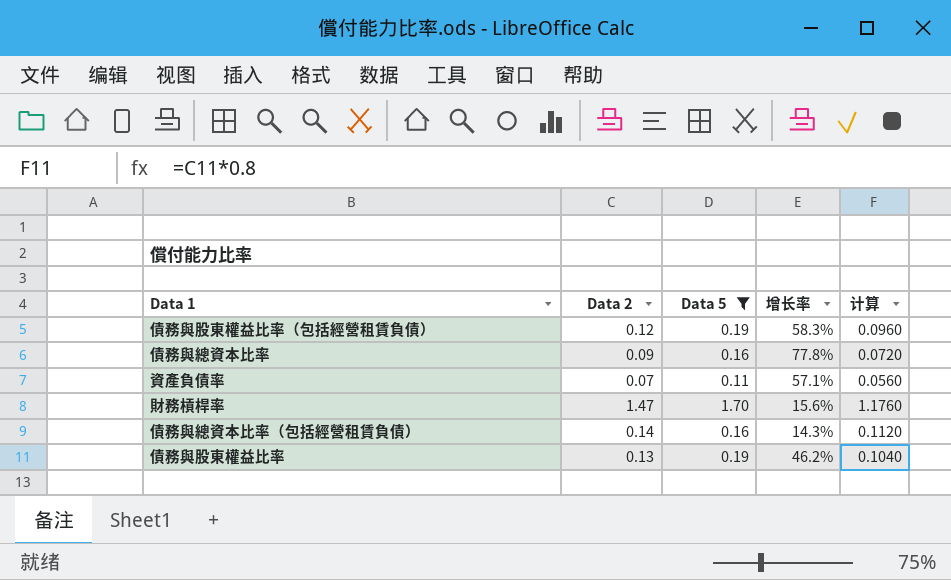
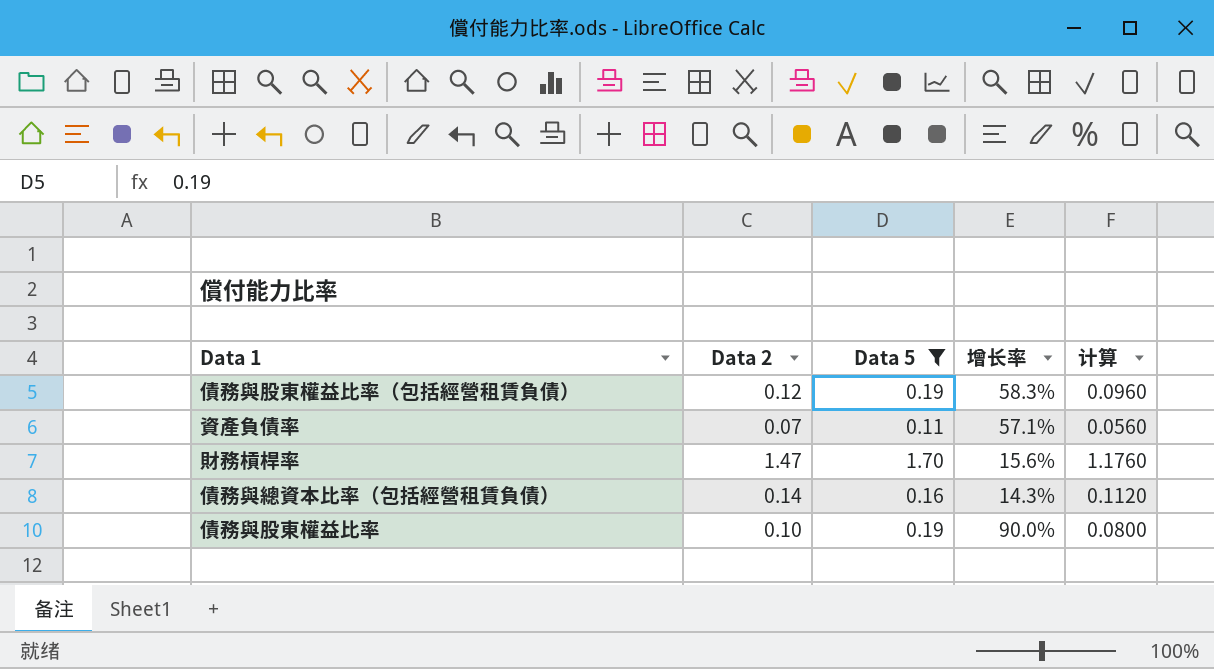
row 債務與總資本比率: 0.09 | 0.16 | 77.8% | 0.0720 -> none
債務與股東權益比率 | Data 2: 0.13 -> 0.10
債務與股東權益比率 | 增长率: 46.2% -> 90.0%
債務與股東權益比率 | 计算: 0.1040 -> 0.0800

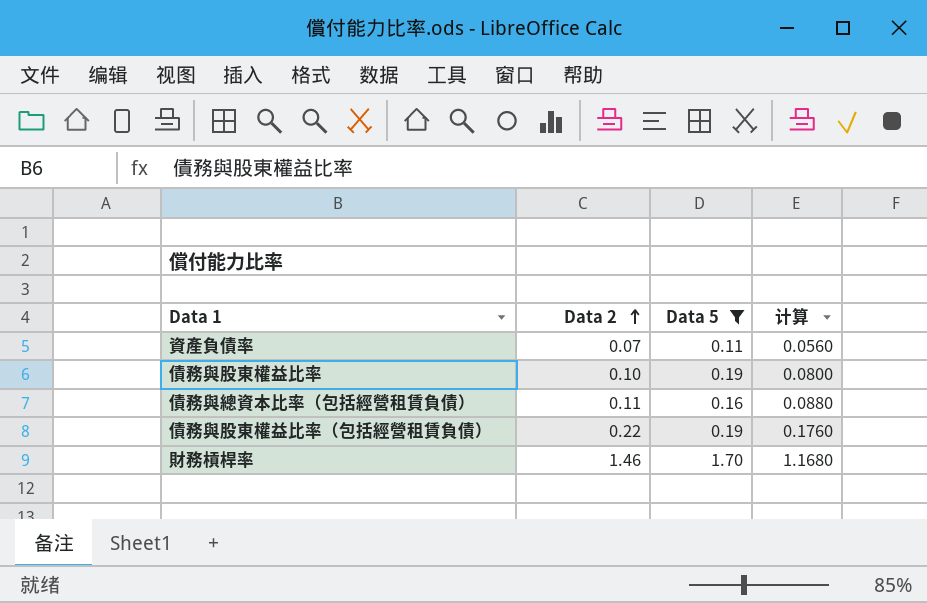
row order: none -> Data 2 ascending
column 增长率 | formula: ([Data 5] - [Data 2]) / [Data 2] -> none
債務與總資本比率（包括經營租賃負債） | Data 2: 0.14 -> 0.11
債務與總資本比率（包括經營租賃負債） | 计算: 0.1120 -> 0.0880
債務與股東權益比率（包括經營租賃負債） | Data 2: 0.12 -> 0.22
債務與股東權益比率（包括經營租賃負債） | 计算: 0.0960 -> 0.1760
財務槓桿率 | Data 2: 1.47 -> 1.46
財務槓桿率 | 计算: 1.1760 -> 1.1680

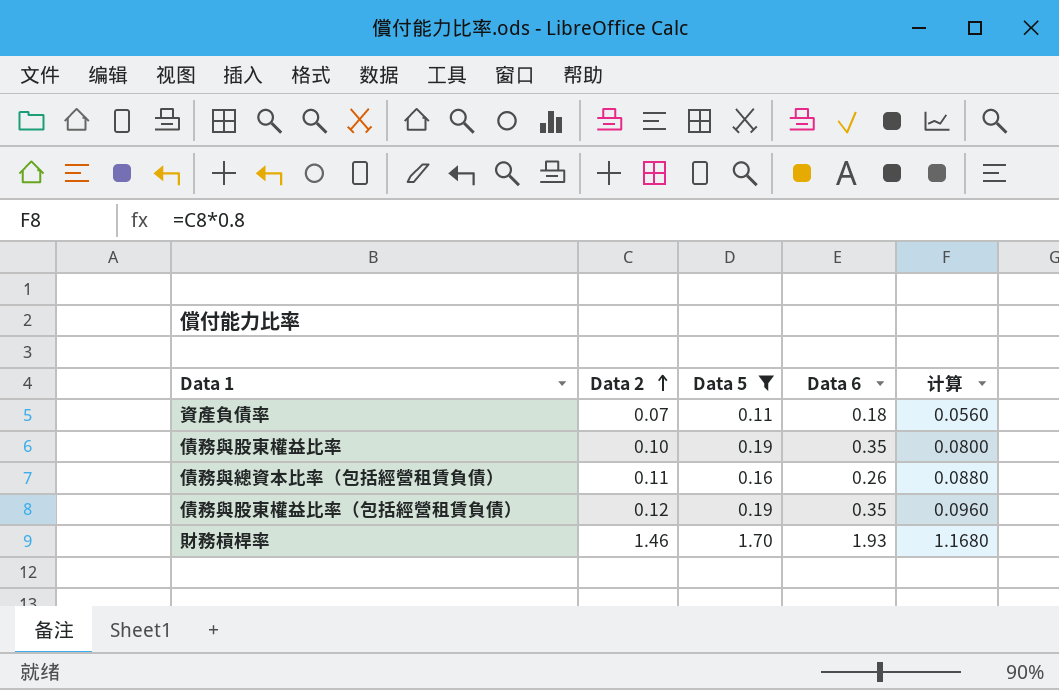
column Data 6 | position: none -> 4
債務與股東權益比率（包括經營租賃負債） | Data 2: 0.22 -> 0.12
債務與股東權益比率（包括經營租賃負債） | 计算: 0.1760 -> 0.0960

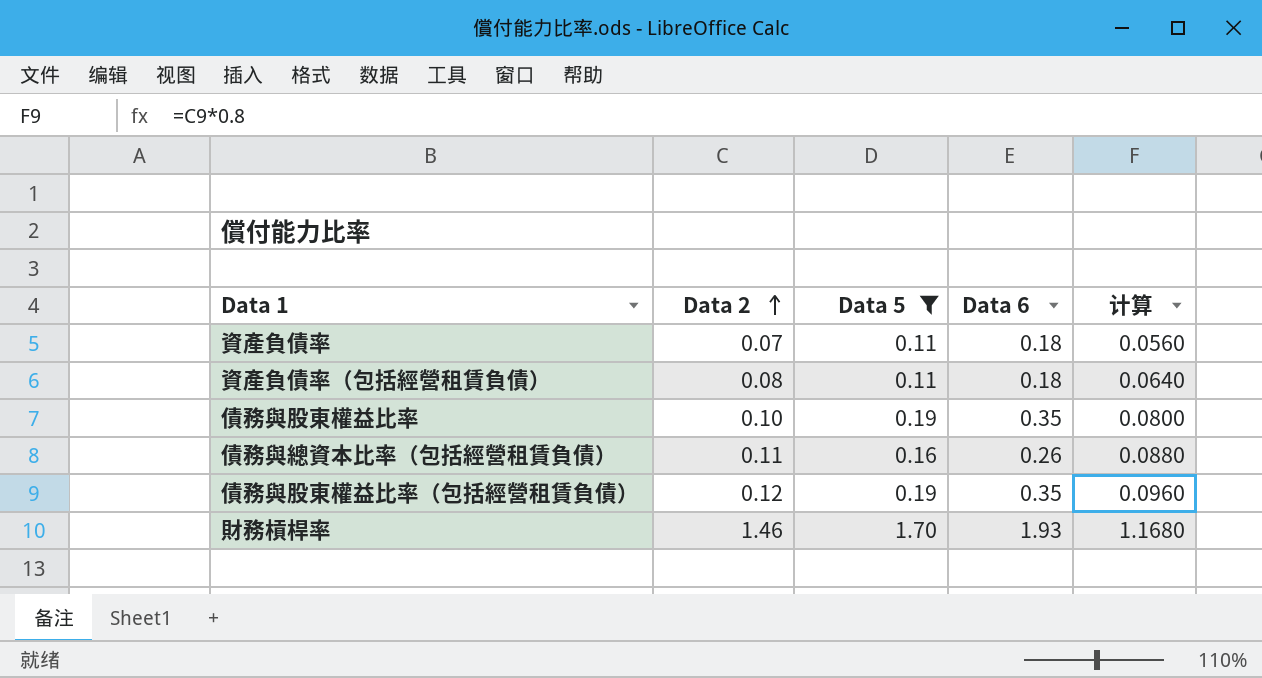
row 資產負債率（包括經營租賃負債）: none -> 0.08 | 0.11 | 0.18 | 0.0640

